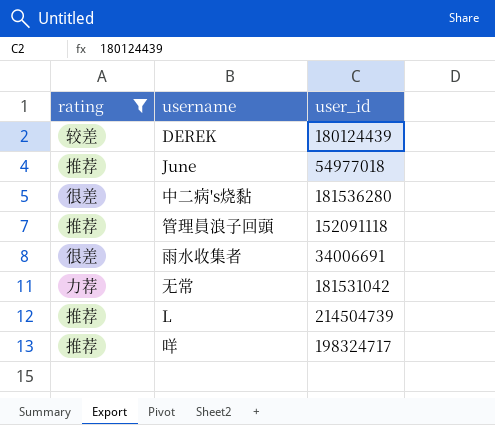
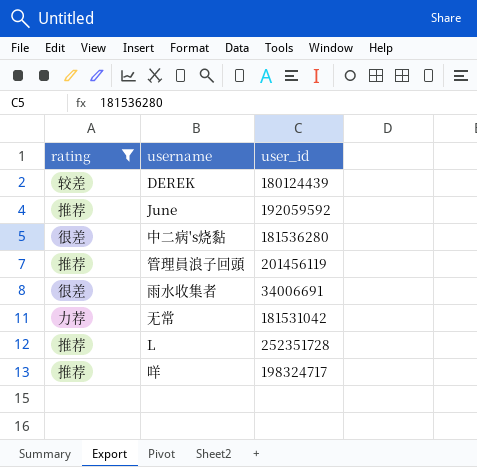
June | user_id: 54977018 -> 192059592
管理員浪子回頭 | user_id: 152091118 -> 201456119
L | user_id: 214504739 -> 252351728

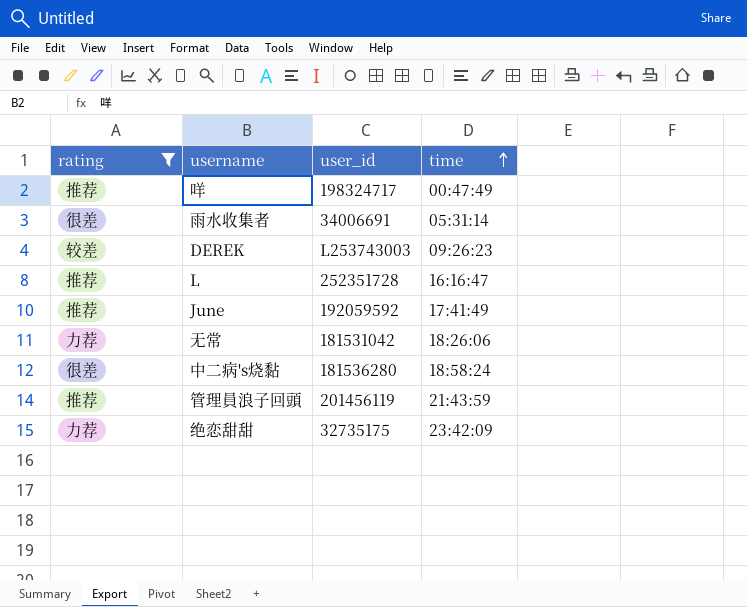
row order: none -> time ascending
column time | position: none -> 4
DEREK | user_id: 180124439 -> L253743003
row 绝恋甜甜: none -> 力荐 | 32735175 | 23:42:09

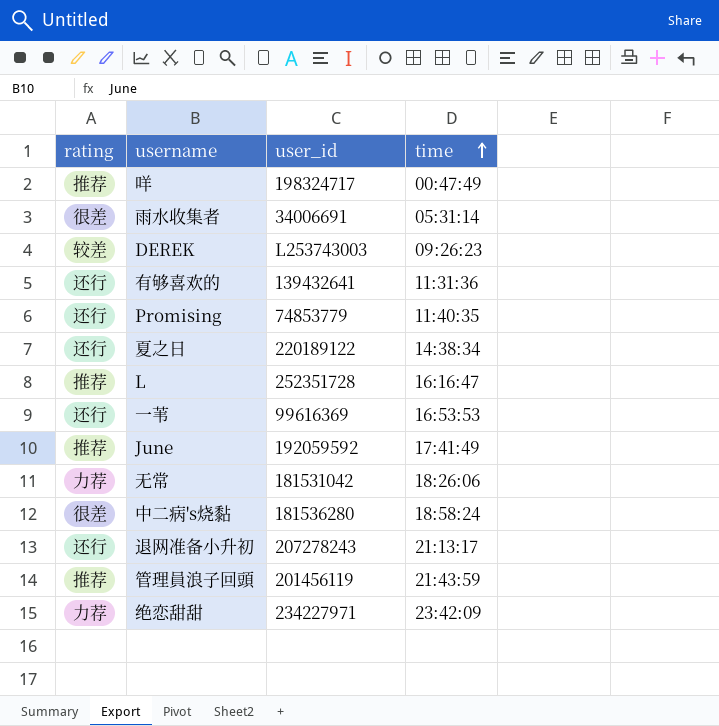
filter: rating != 还行 -> none
绝恋甜甜 | user_id: 32735175 -> 234227971

